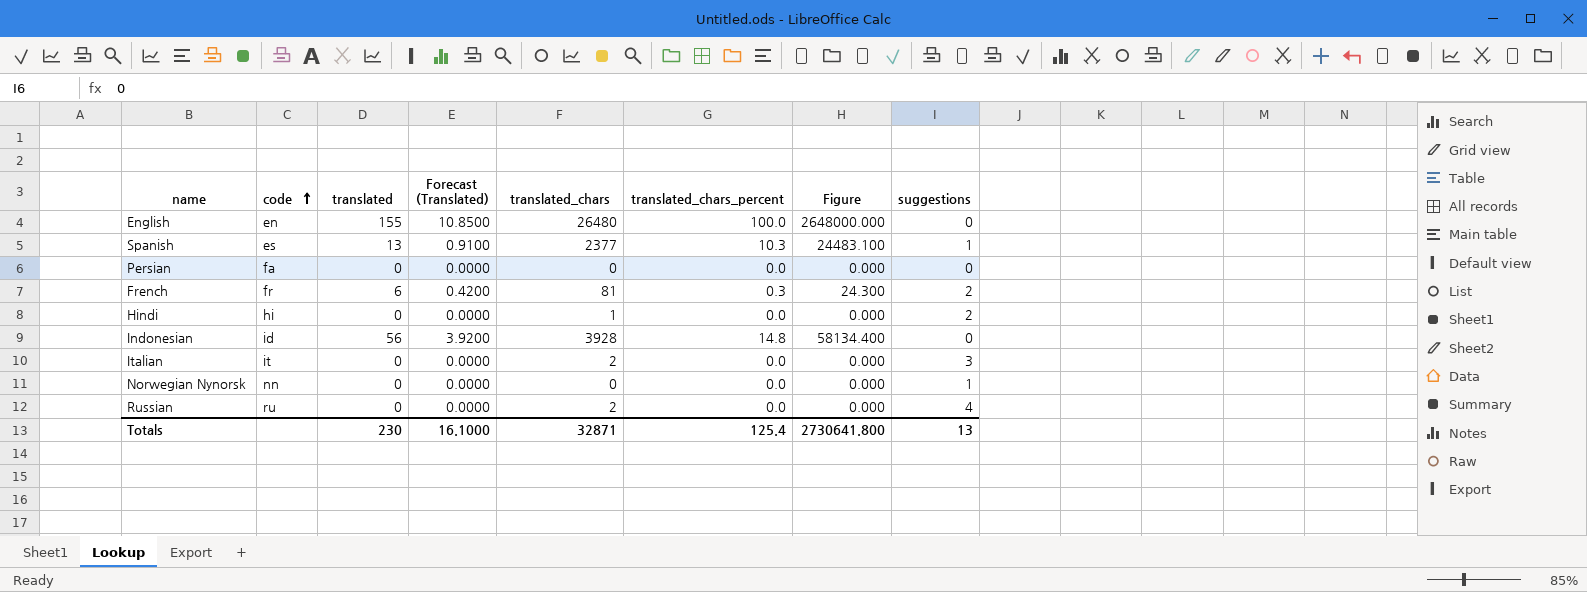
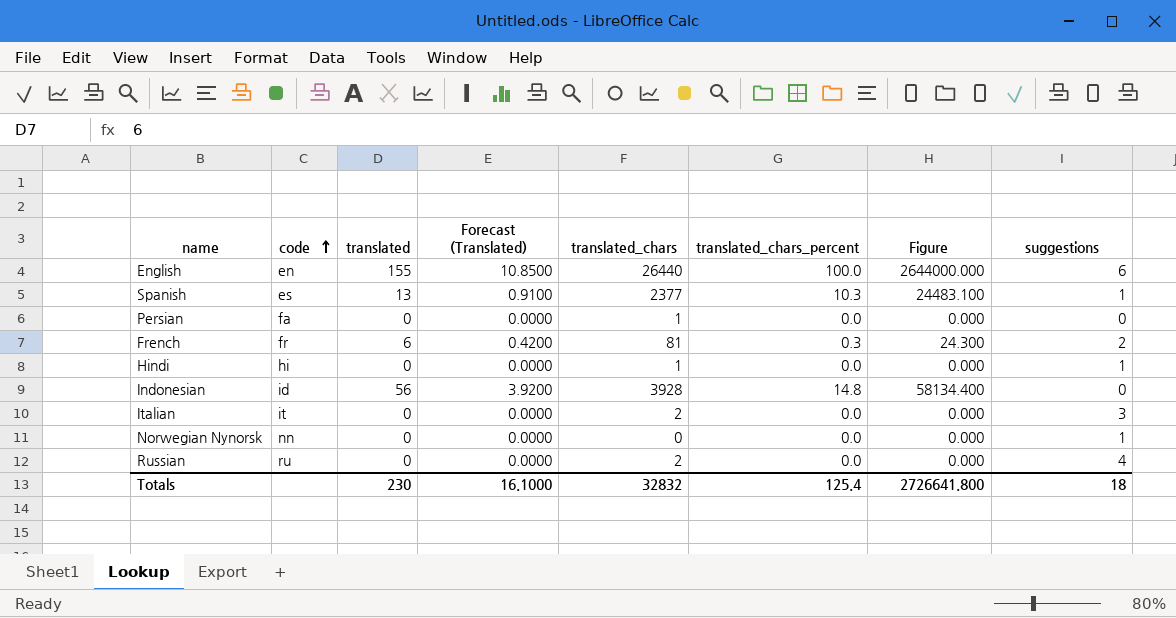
English | translated_chars: 26480 -> 26440
English | Figure: 2648000.000 -> 2644000.000
English | suggestions: 0 -> 6
Persian | translated_chars: 0 -> 1
Hindi | suggestions: 2 -> 1
Totals | translated_chars: 32871 -> 32832
Totals | Figure: 2730641.800 -> 2726641.800
Totals | suggestions: 13 -> 18

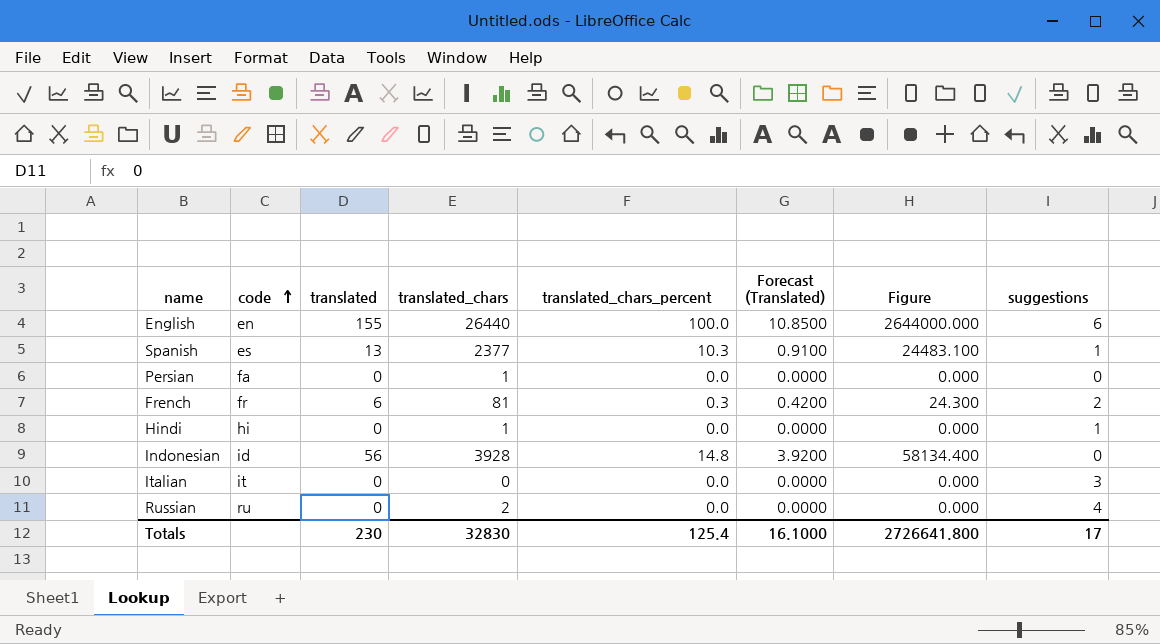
column Forecast (Translated) | position: 4 -> 6
row Norwegian Nynorsk: nn | 0 | 0.0000 | 0 | 0.0 | 0.000 | 1 -> none
Italian | translated_chars: 2 -> 0
Totals | translated_chars: 32832 -> 32830
Totals | suggestions: 18 -> 17

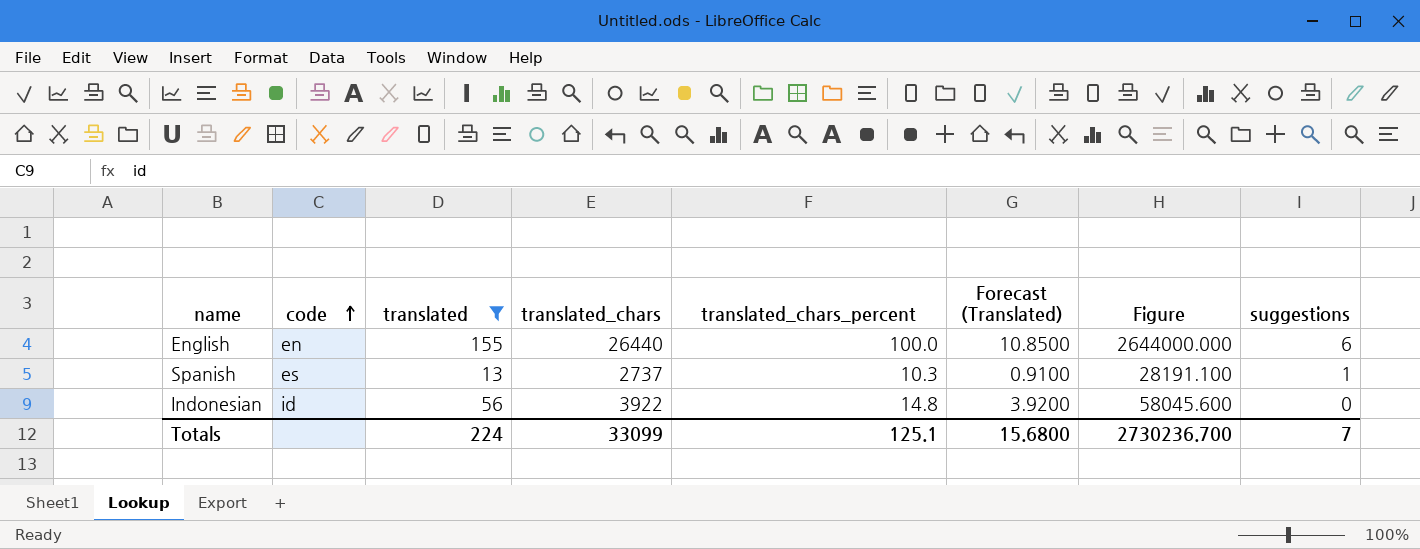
filter: none -> translated >= 13
Spanish | translated_chars: 2377 -> 2737
Spanish | Figure: 24483.100 -> 28191.100
Indonesian | translated_chars: 3928 -> 3922
Indonesian | Figure: 58134.400 -> 58045.600
Totals | translated: 230 -> 224
Totals | translated_chars: 32830 -> 33099
Totals | translated_chars_percent: 125.4 -> 125.1
Totals | Forecast (Translated): 16.1000 -> 15.6800
Totals | Figure: 2726641.800 -> 2730236.700
Totals | suggestions: 17 -> 7

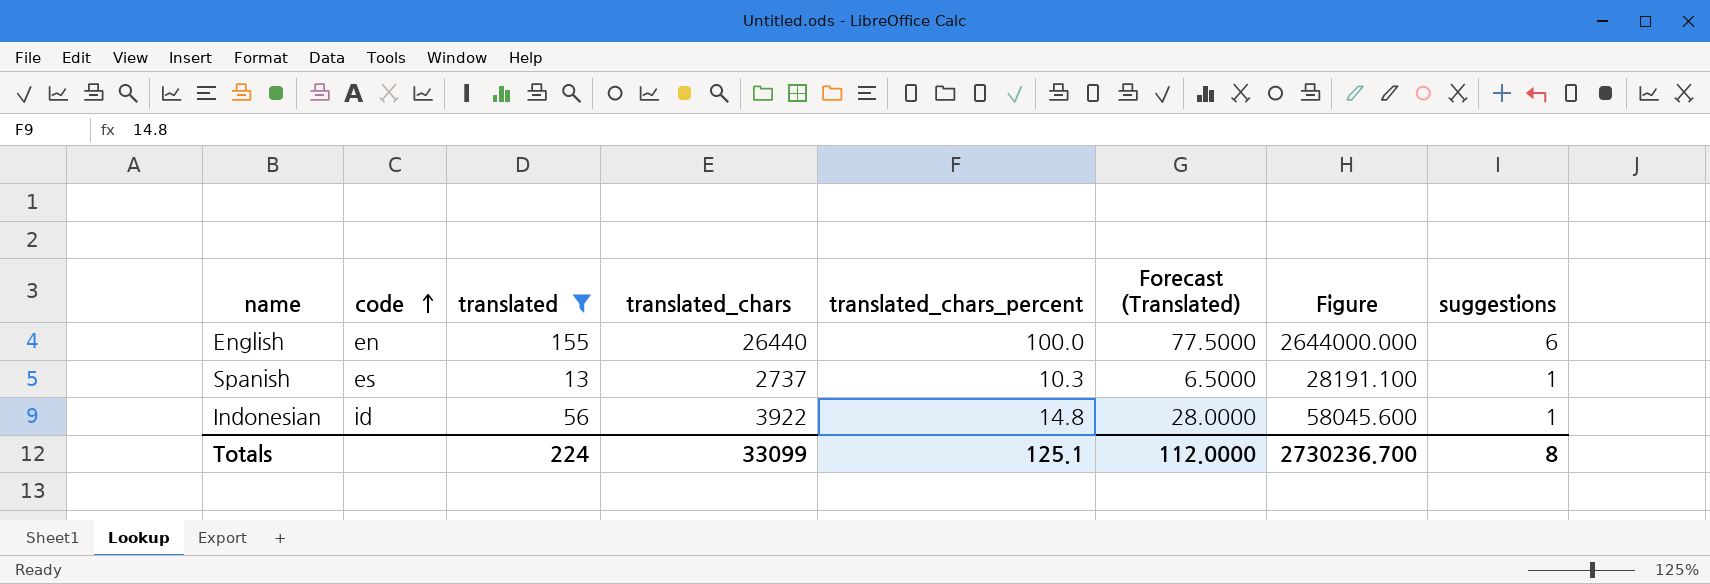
column Forecast (Translated) | formula: [translated] * 0.07 -> [translated] * 0.5
Indonesian | suggestions: 0 -> 1
Totals | Forecast (Translated): 15.6800 -> 112.0000
Totals | suggestions: 7 -> 8

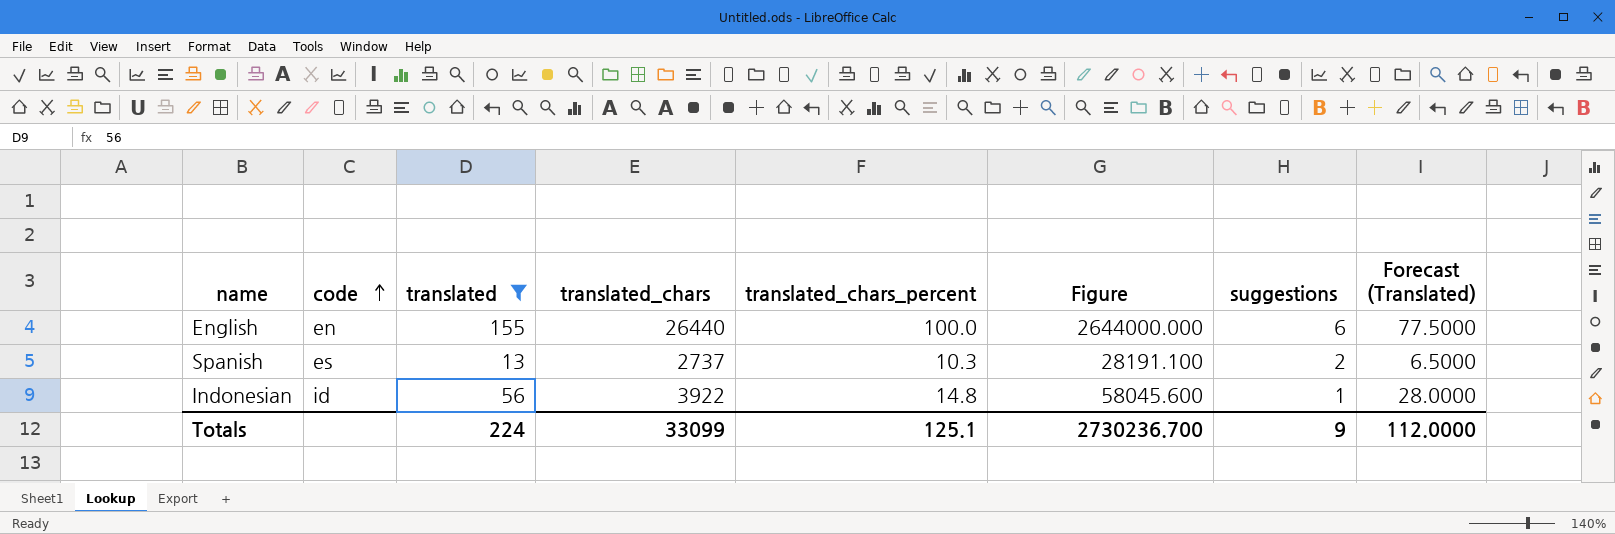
column Forecast (Translated) | position: 6 -> 8
Spanish | suggestions: 1 -> 2
Totals | suggestions: 8 -> 9

